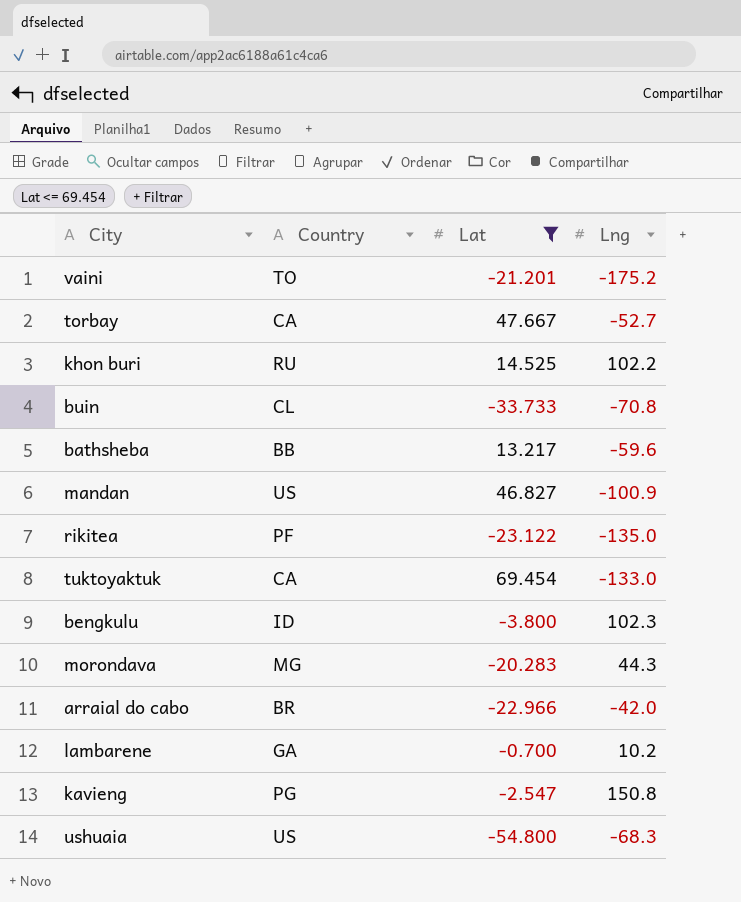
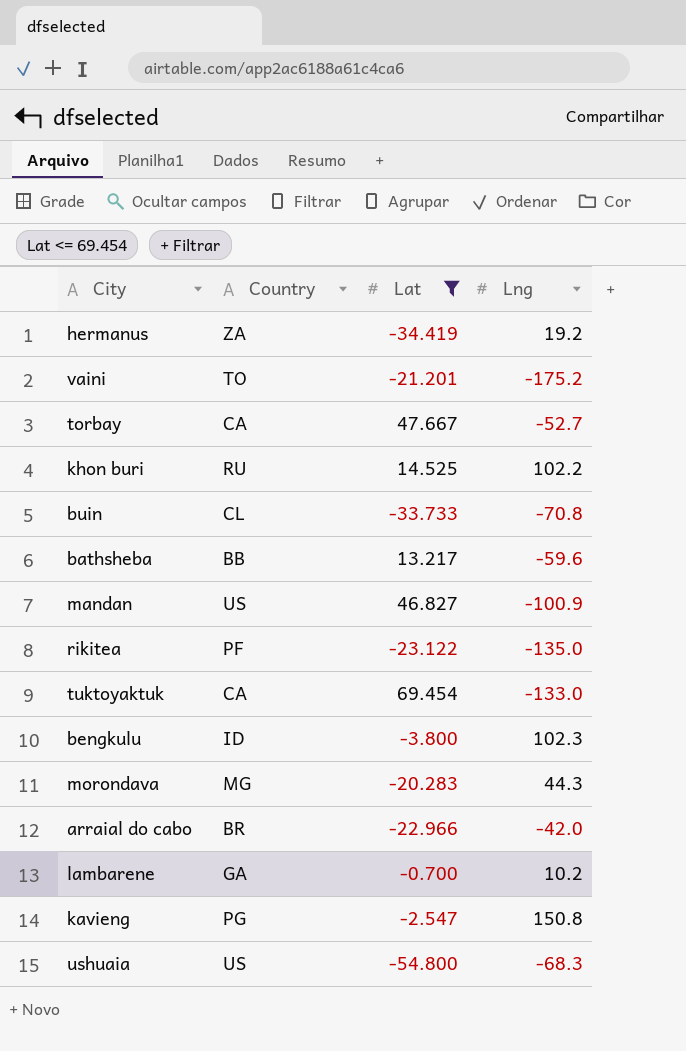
row hermanus: none -> ZA | -34.419 | 19.2

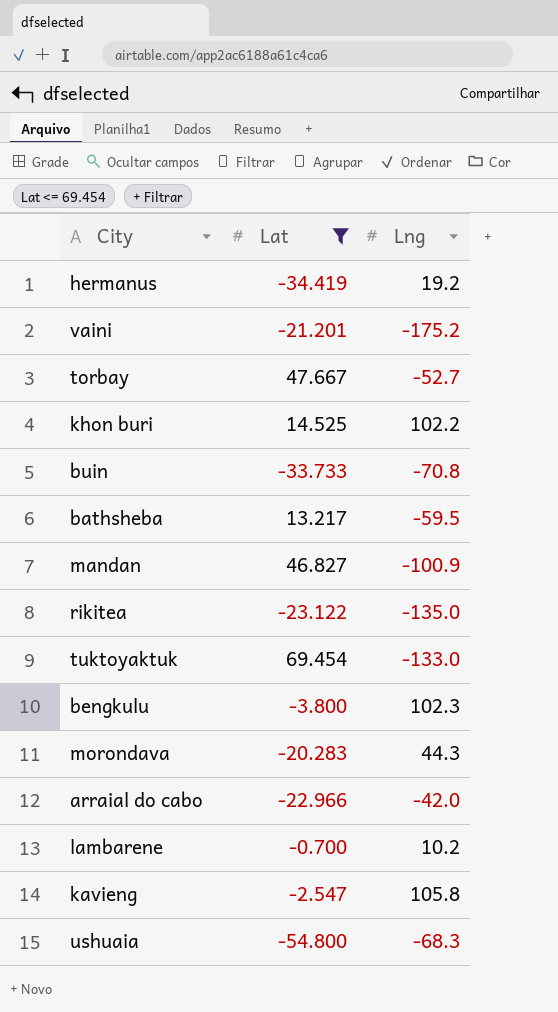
column Country | position: 2 -> none
bathsheba | Lng: -59.6 -> -59.5
kavieng | Lng: 150.8 -> 105.8

